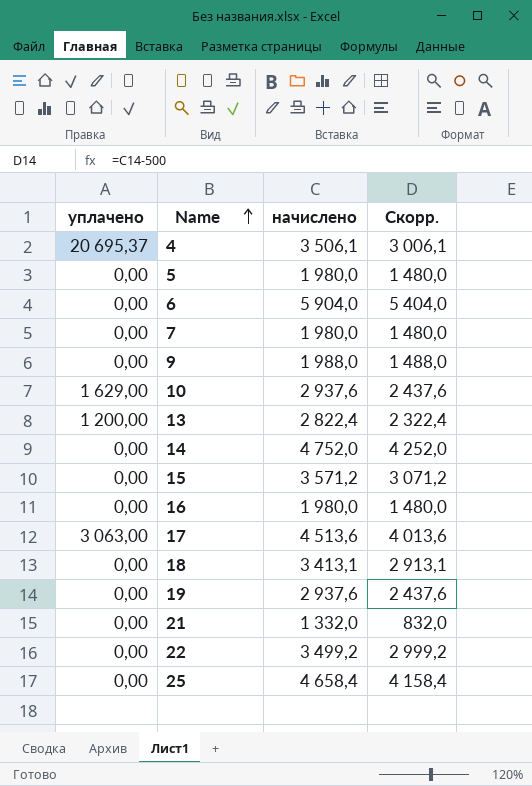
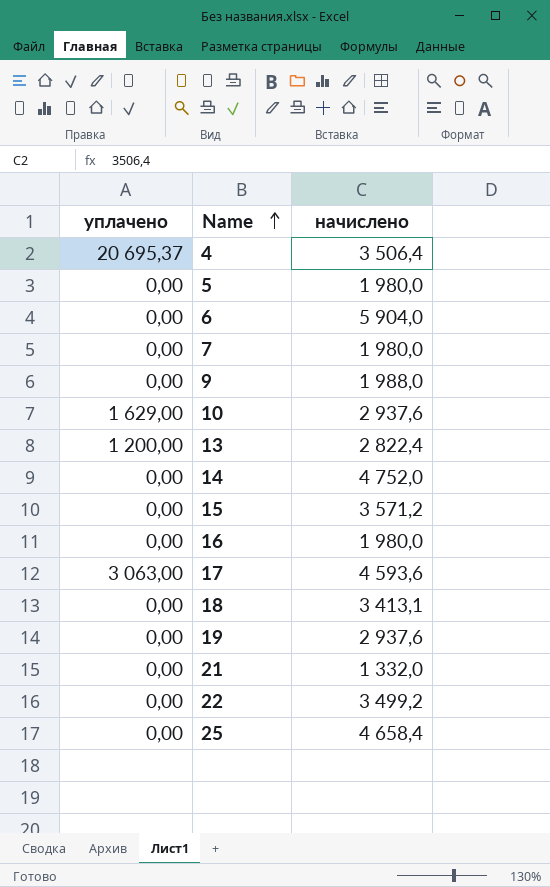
column Скорр. | formula: [начислено] - 500 -> none
4 | начислено: 3 506,1 -> 3 506,4
17 | начислено: 4 513,6 -> 4 593,6

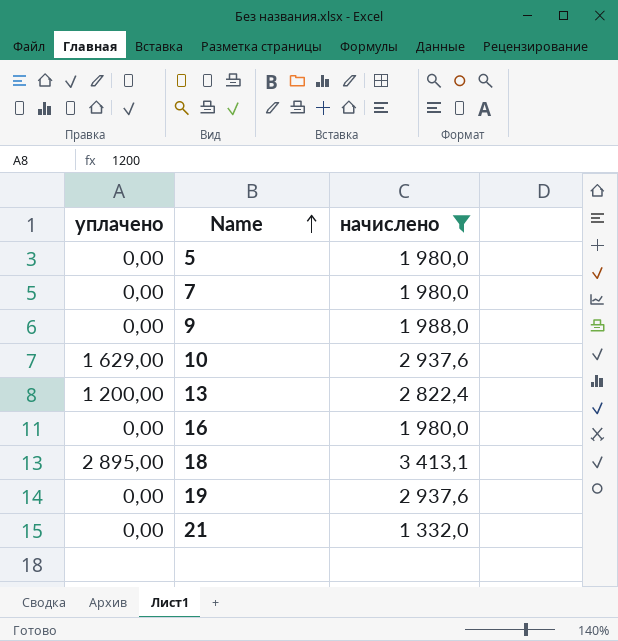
filter: none -> начислено <= 3 413,1
18 | уплачено: 0,00 -> 2 895,00

